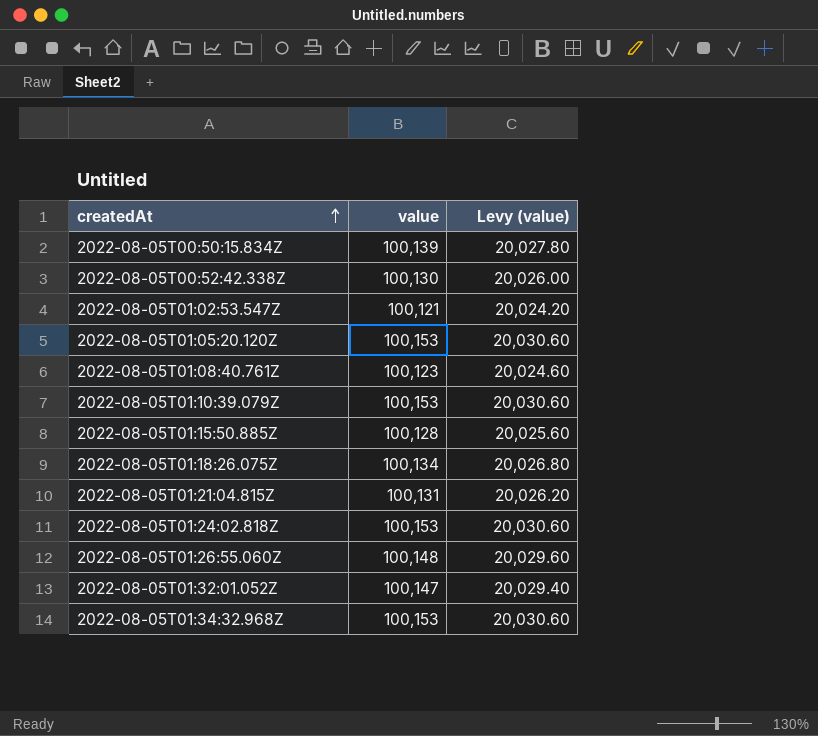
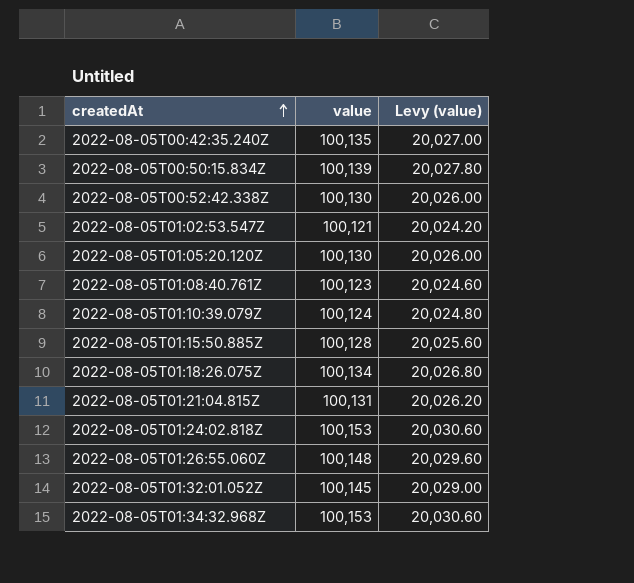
row 2022-08-05T00:42:35.240Z: none -> 100,135 | 20,027.00
2022-08-05T01:05:20.120Z | value: 100,153 -> 100,130
2022-08-05T01:05:20.120Z | Levy (value): 20,030.60 -> 20,026.00
2022-08-05T01:10:39.079Z | value: 100,153 -> 100,124
2022-08-05T01:10:39.079Z | Levy (value): 20,030.60 -> 20,024.80
2022-08-05T01:32:01.052Z | value: 100,147 -> 100,145
2022-08-05T01:32:01.052Z | Levy (value): 20,029.40 -> 20,029.00

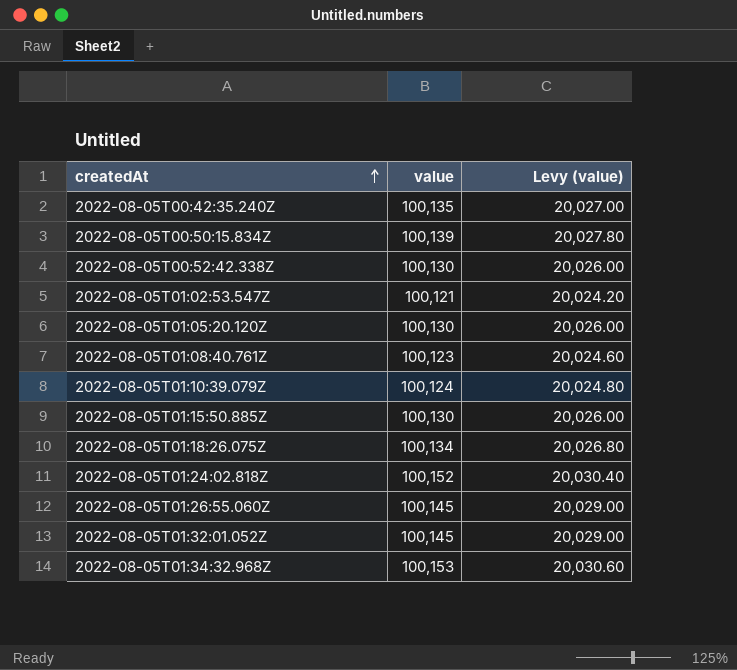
row 2022-08-05T01:21:04.815Z: 100,131 | 20,026.20 -> none
2022-08-05T01:15:50.885Z | value: 100,128 -> 100,130
2022-08-05T01:15:50.885Z | Levy (value): 20,025.60 -> 20,026.00
2022-08-05T01:24:02.818Z | value: 100,153 -> 100,152
2022-08-05T01:24:02.818Z | Levy (value): 20,030.60 -> 20,030.40
2022-08-05T01:26:55.060Z | value: 100,148 -> 100,145
2022-08-05T01:26:55.060Z | Levy (value): 20,029.60 -> 20,029.00

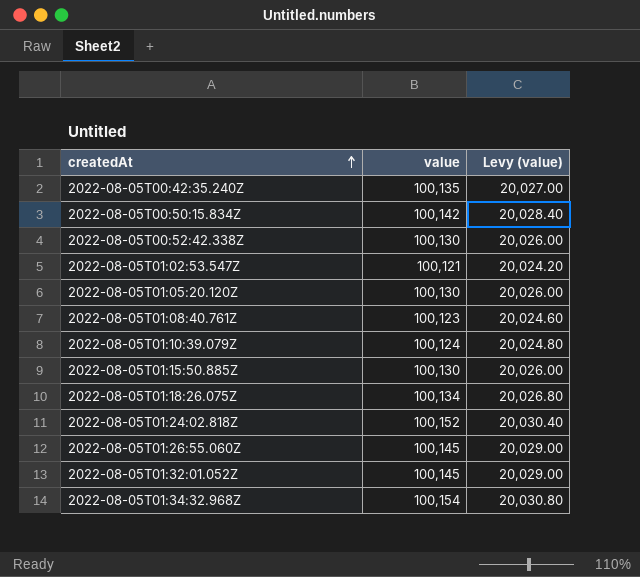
2022-08-05T00:50:15.834Z | value: 100,139 -> 100,142
2022-08-05T00:50:15.834Z | Levy (value): 20,027.80 -> 20,028.40
2022-08-05T01:34:32.968Z | value: 100,153 -> 100,154
2022-08-05T01:34:32.968Z | Levy (value): 20,030.60 -> 20,030.80

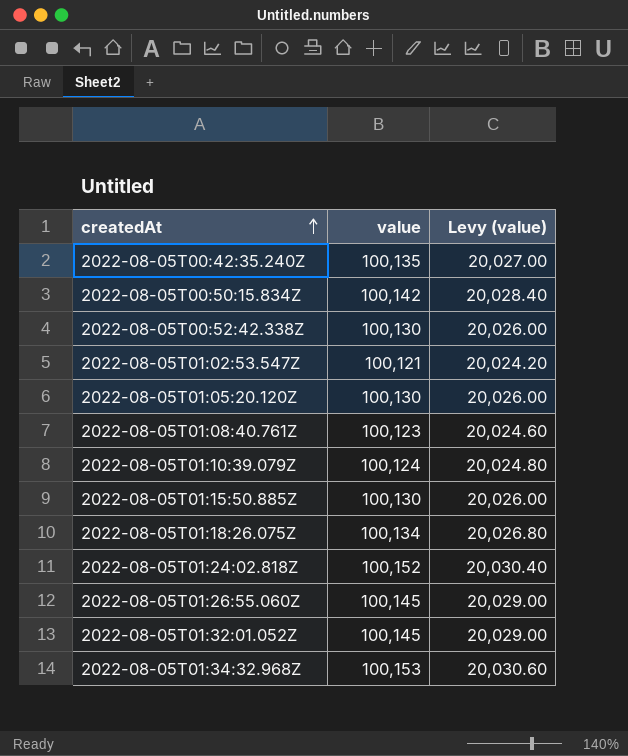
2022-08-05T01:34:32.968Z | value: 100,154 -> 100,153
2022-08-05T01:34:32.968Z | Levy (value): 20,030.80 -> 20,030.60

